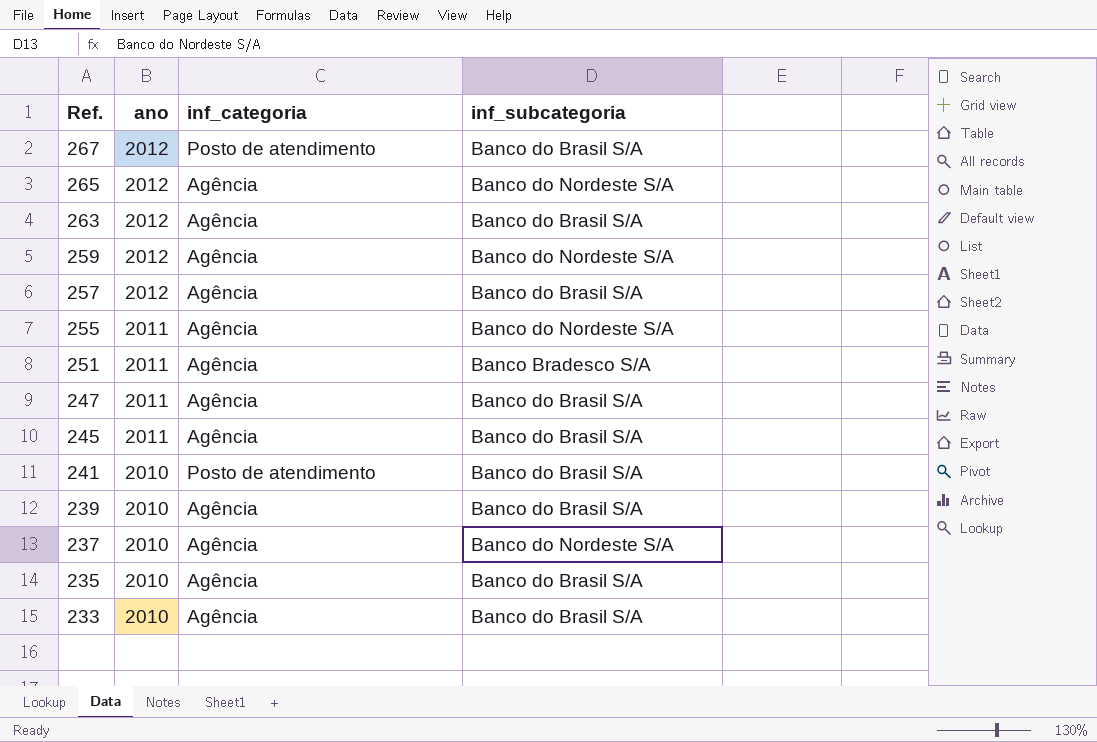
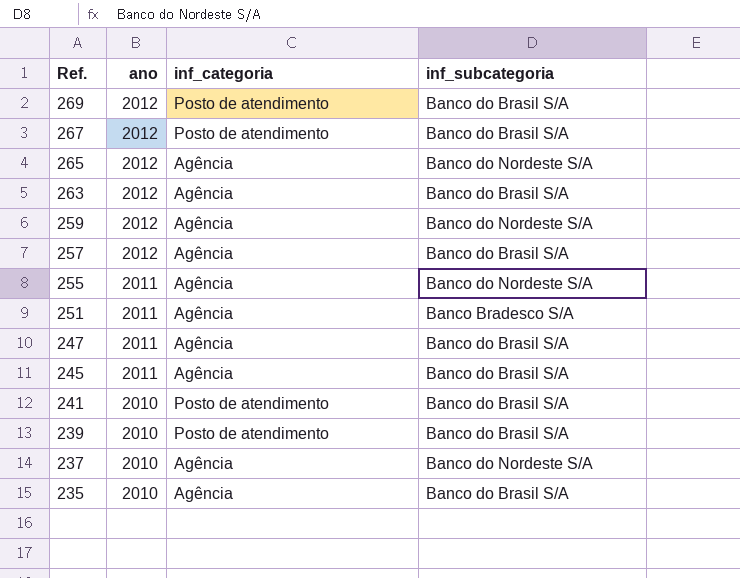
row 233: 2010 | Agência | Banco do Brasil S/A -> none
row 269: none -> 2012 | Posto de atendimento | Banco do Brasil S/A
239 | inf_categoria: Agência -> Posto de atendimento

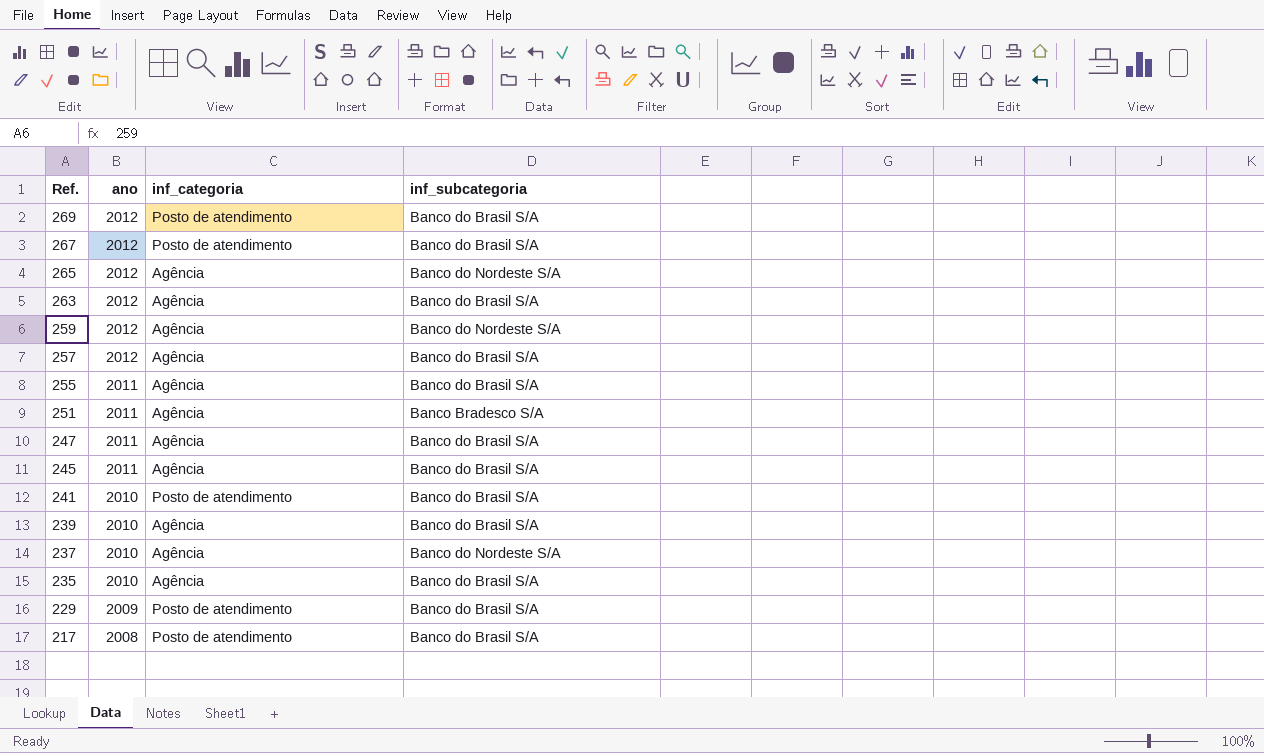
255 | inf_subcategoria: Banco do Nordeste S/A -> Banco do Brasil S/A
239 | inf_categoria: Posto de atendimento -> Agência
row 229: none -> 2009 | Posto de atendimento | Banco do Brasil S/A
row 217: none -> 2008 | Posto de atendimento | Banco do Brasil S/A

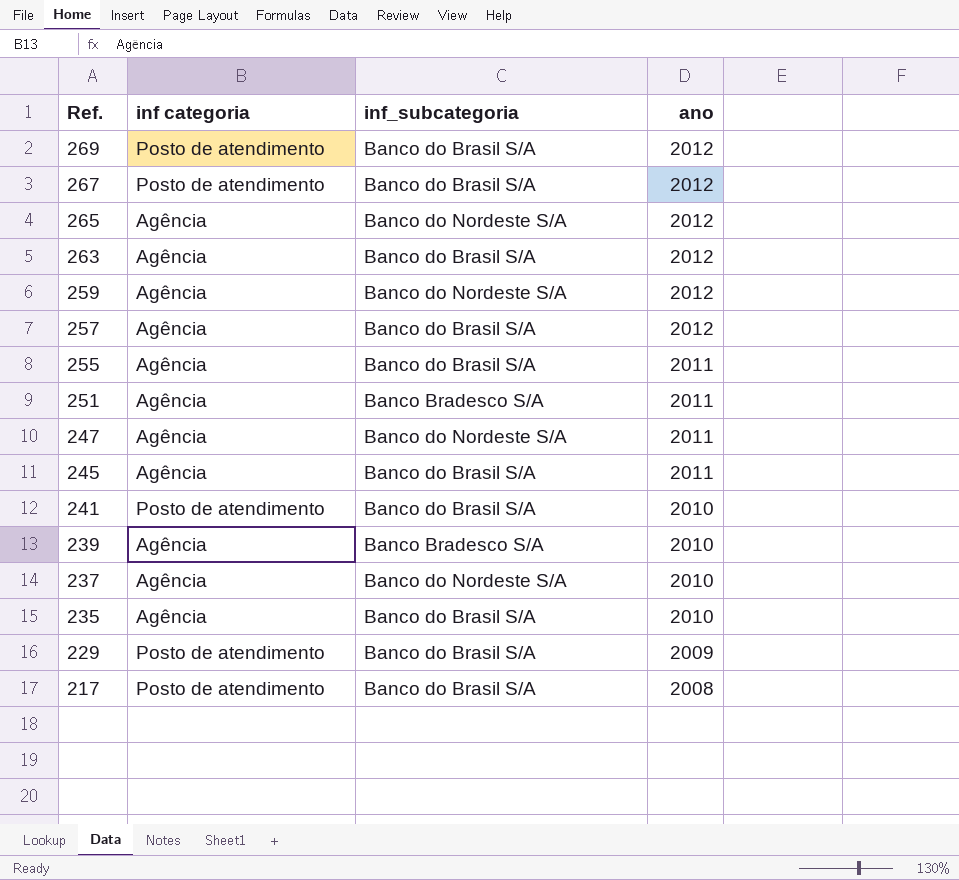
column name: inf_categoria -> inf categoria
column ano | position: 2 -> 4
247 | inf_subcategoria: Banco do Brasil S/A -> Banco do Nordeste S/A
239 | inf_subcategoria: Banco do Brasil S/A -> Banco Bradesco S/A

